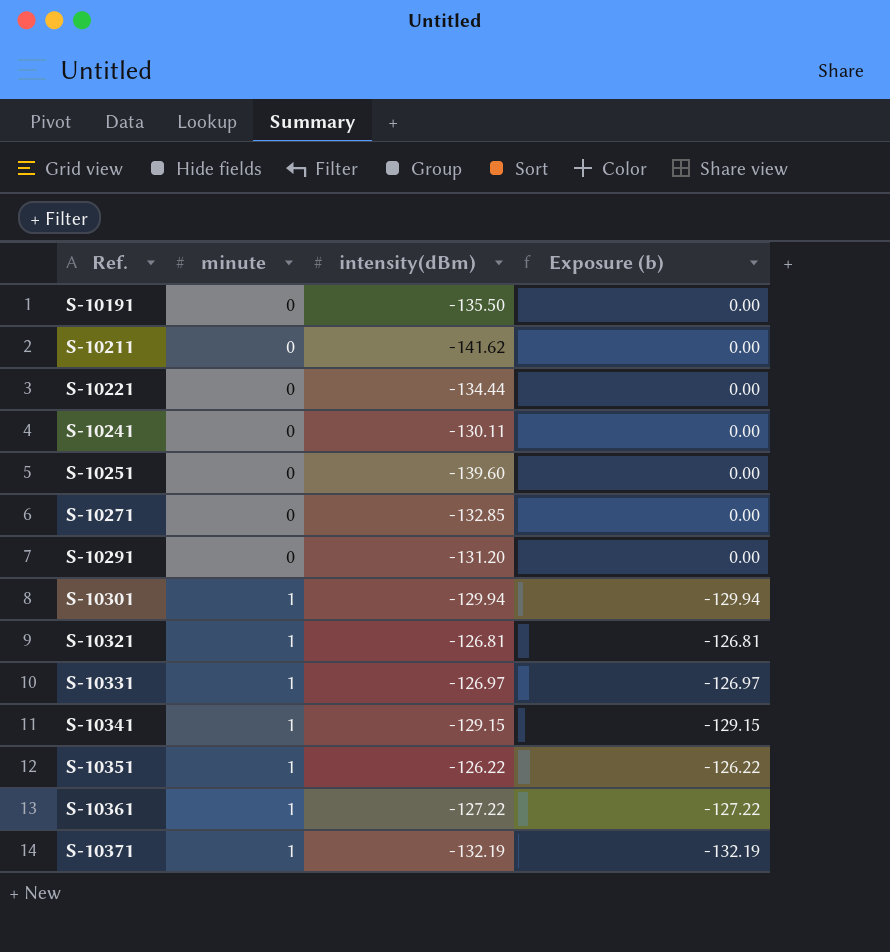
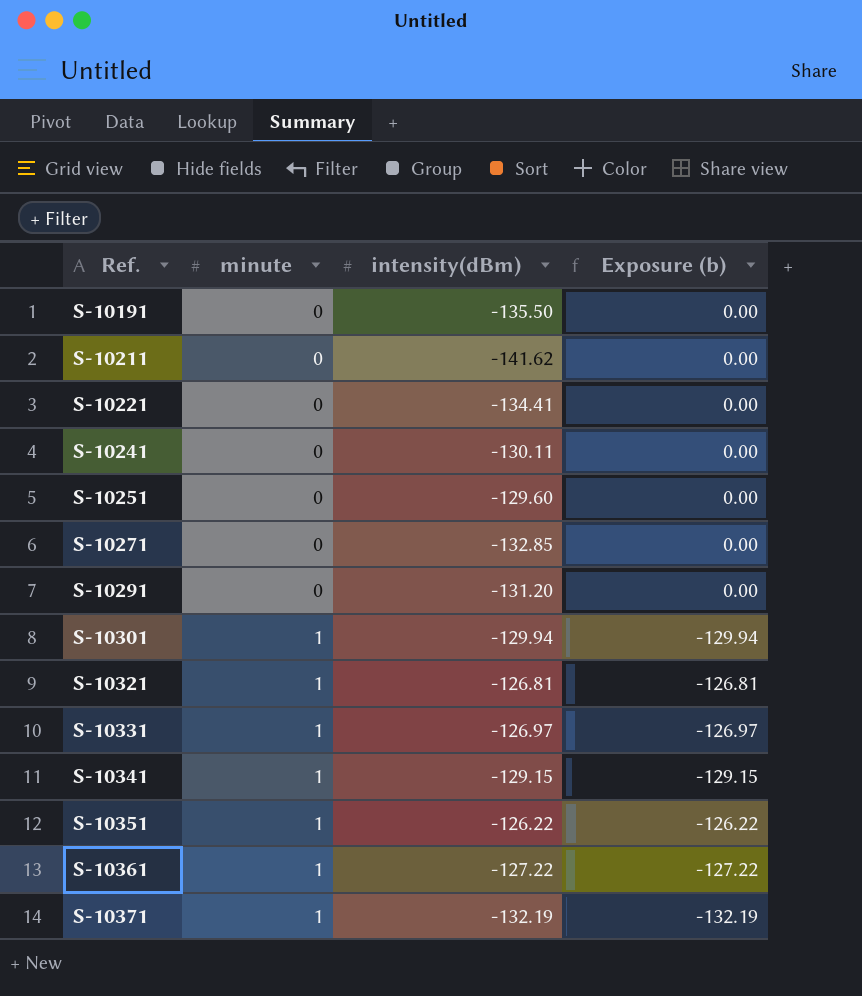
S-10221 | intensity(dBm): -134.44 -> -134.41
S-10251 | intensity(dBm): -139.60 -> -129.60

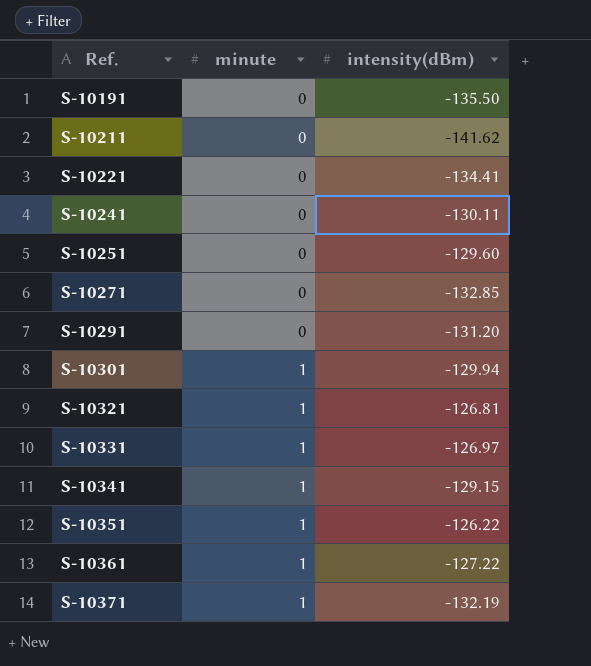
column Exposure (b) | formula: [minute] * [intensity(dBm)] -> none

